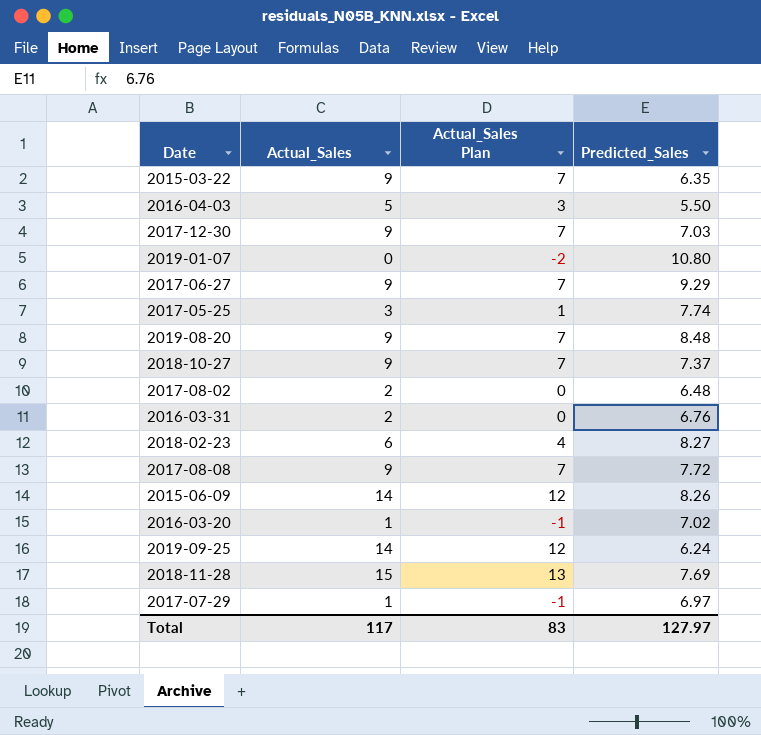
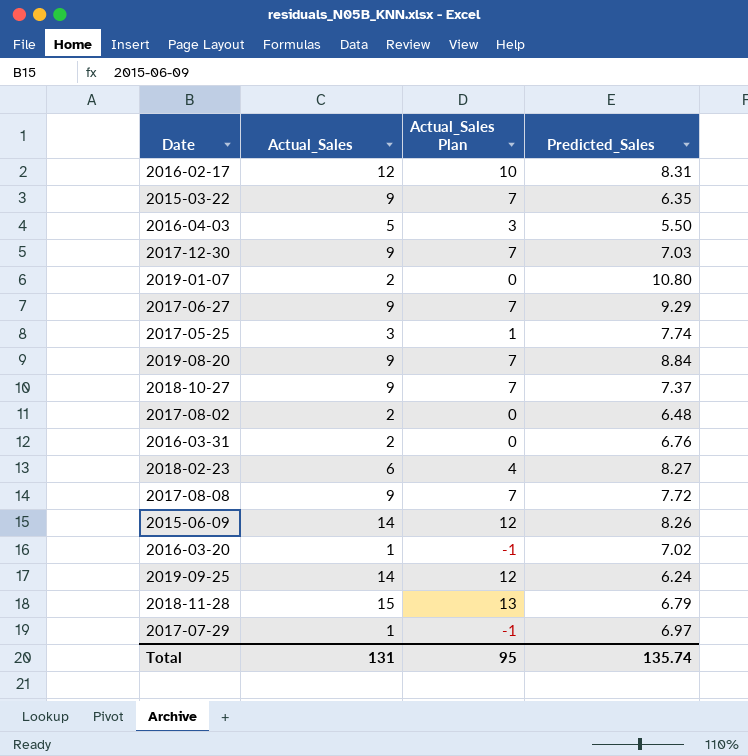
row 2016-02-17: none -> 12 | 10 | 8.31
2019-01-07 | Actual_Sales: 0 -> 2
2019-01-07 | Actual_Sales Plan: -2 -> 0
2019-08-20 | Predicted_Sales: 8.48 -> 8.84
2018-11-28 | Predicted_Sales: 7.69 -> 6.79
Total | Actual_Sales: 117 -> 131
Total | Actual_Sales Plan: 83 -> 95
Total | Predicted_Sales: 127.97 -> 135.74

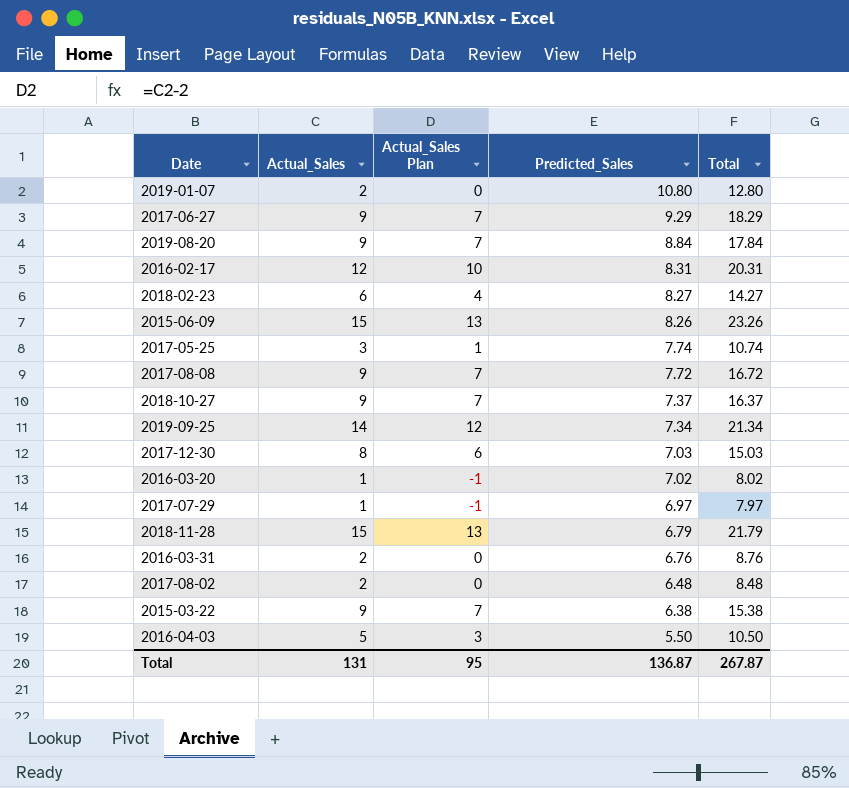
row order: none -> Predicted_Sales descending
column Total | formula: none -> [Actual_Sales] + [Predicted_Sales]
2015-06-09 | Actual_Sales: 14 -> 15
2015-06-09 | Actual_Sales Plan: 12 -> 13
2019-09-25 | Predicted_Sales: 6.24 -> 7.34
2017-12-30 | Actual_Sales: 9 -> 8
2017-12-30 | Actual_Sales Plan: 7 -> 6
2015-03-22 | Predicted_Sales: 6.35 -> 6.38
Total | Predicted_Sales: 135.74 -> 136.87

